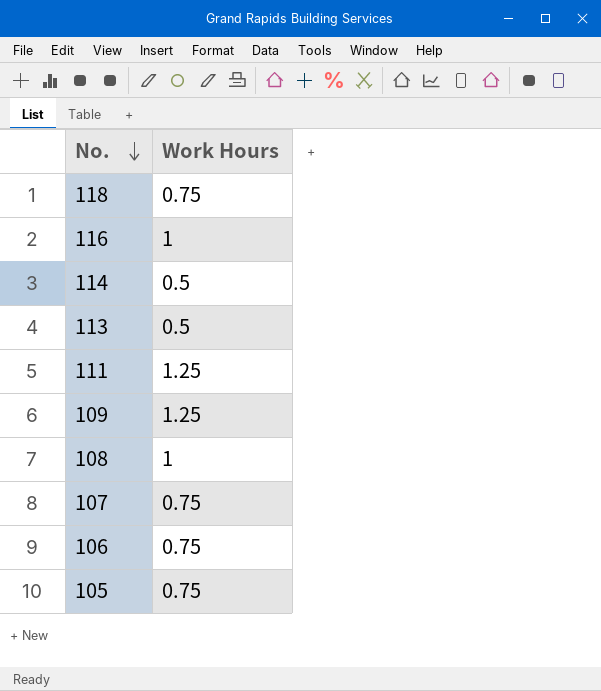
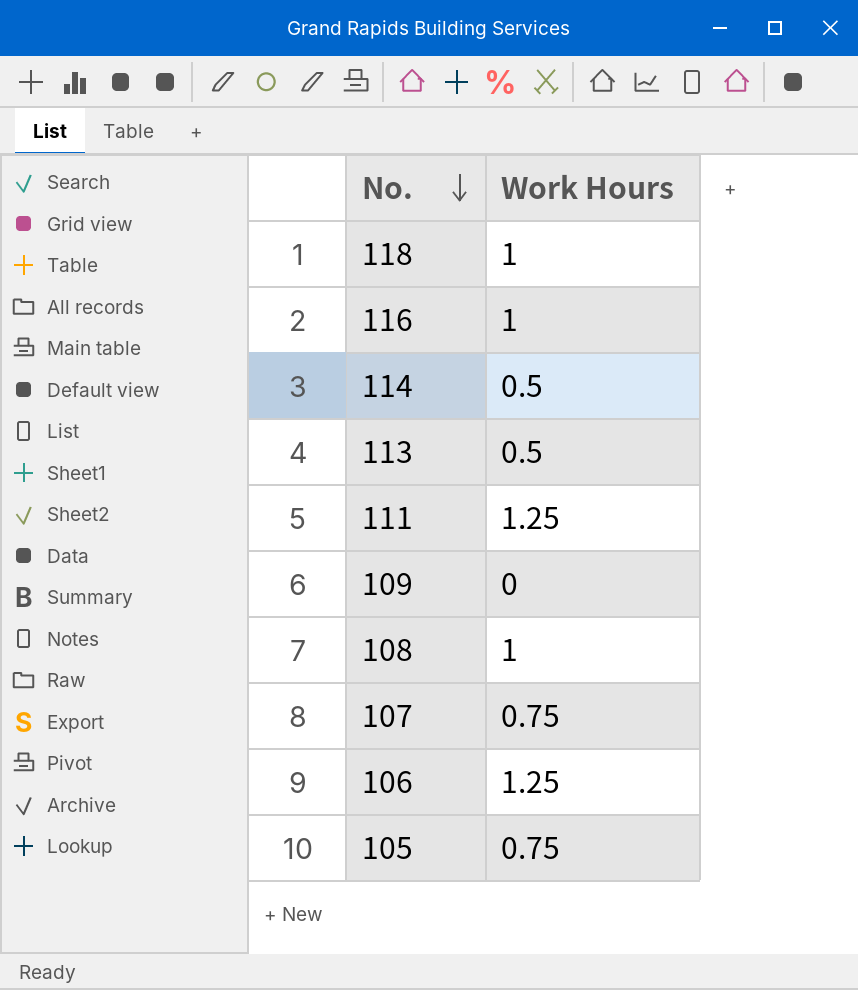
118 | Work Hours: 0.75 -> 1
109 | Work Hours: 1.25 -> 0
106 | Work Hours: 0.75 -> 1.25

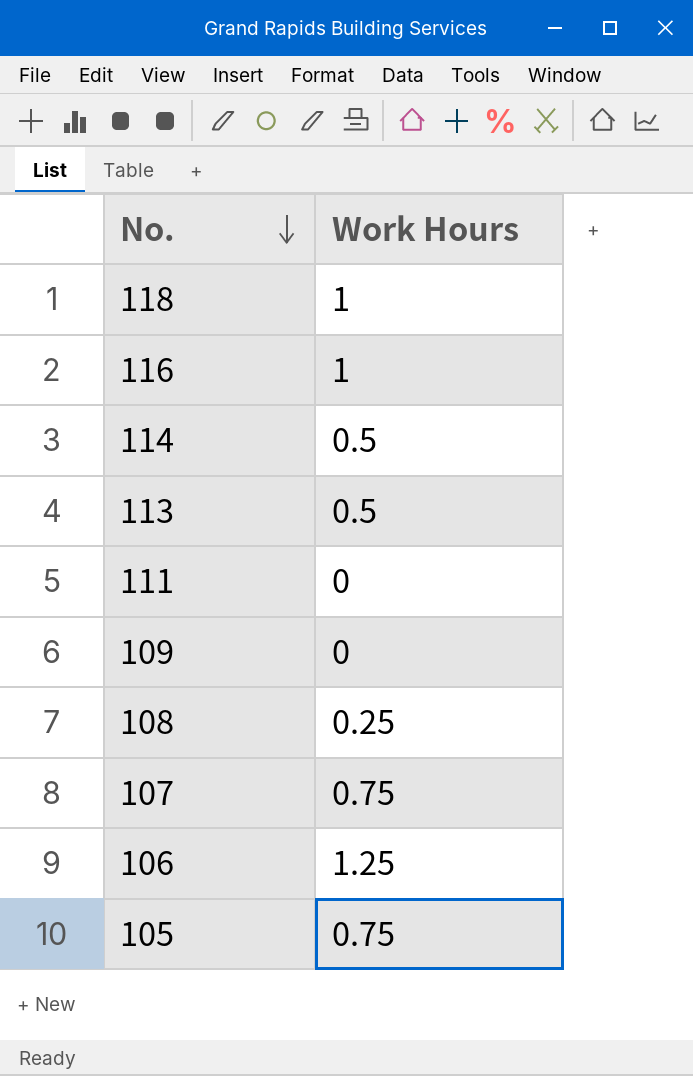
111 | Work Hours: 1.25 -> 0
108 | Work Hours: 1 -> 0.25

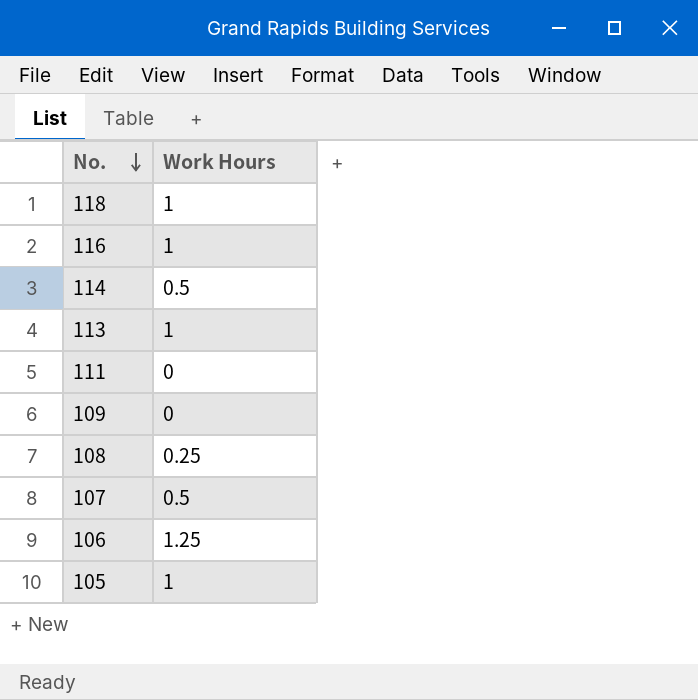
113 | Work Hours: 0.5 -> 1
107 | Work Hours: 0.75 -> 0.5
105 | Work Hours: 0.75 -> 1

